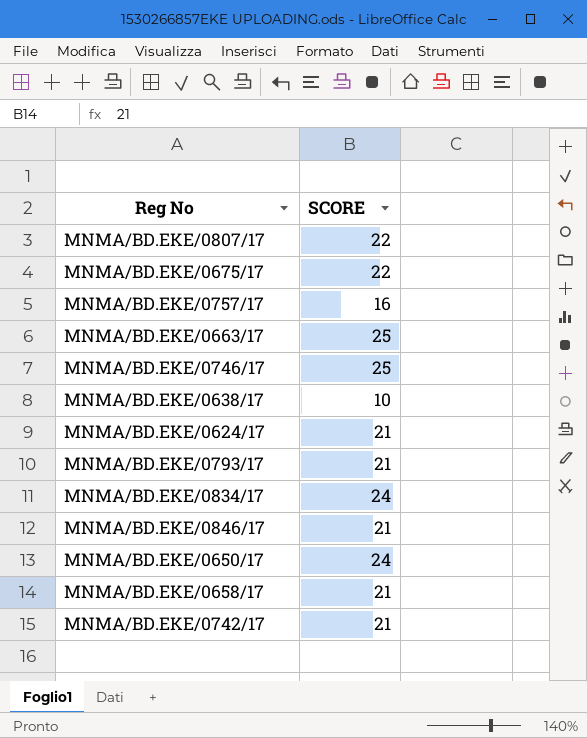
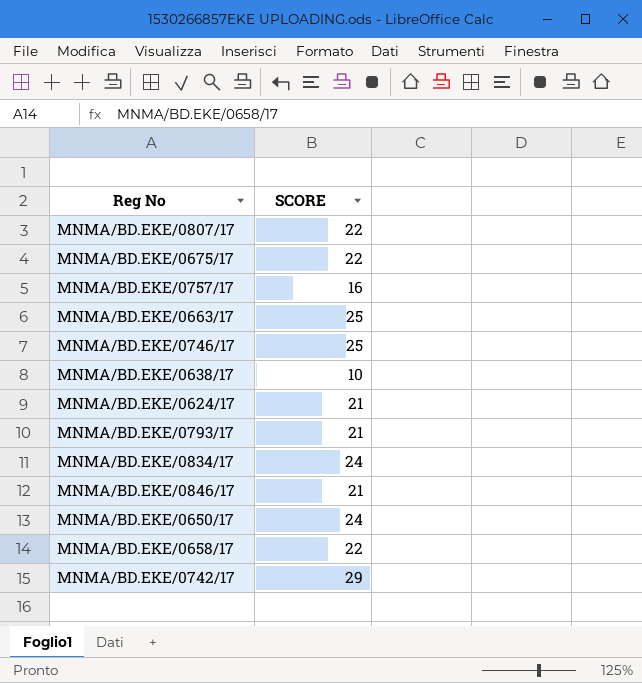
MNMA/BD.EKE/0658/17 | SCORE: 21 -> 22
MNMA/BD.EKE/0742/17 | SCORE: 21 -> 29

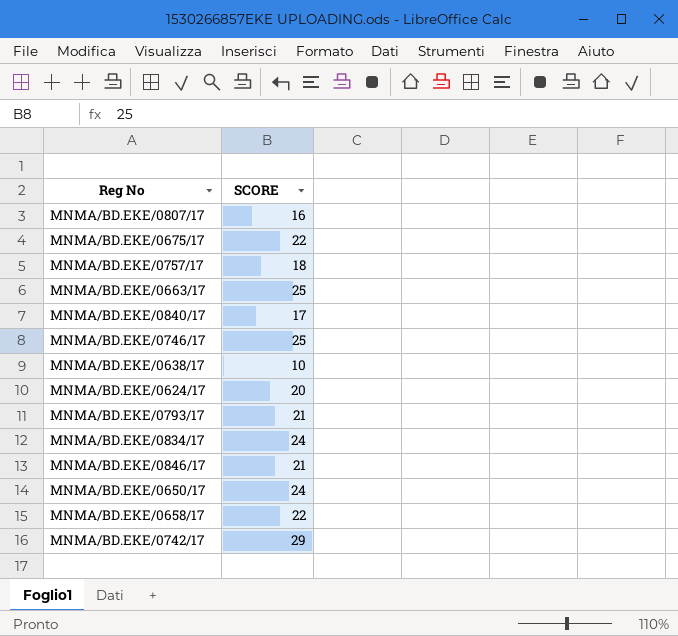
MNMA/BD.EKE/0807/17 | SCORE: 22 -> 16
MNMA/BD.EKE/0757/17 | SCORE: 16 -> 18
row MNMA/BD.EKE/0840/17: none -> 17
MNMA/BD.EKE/0624/17 | SCORE: 21 -> 20

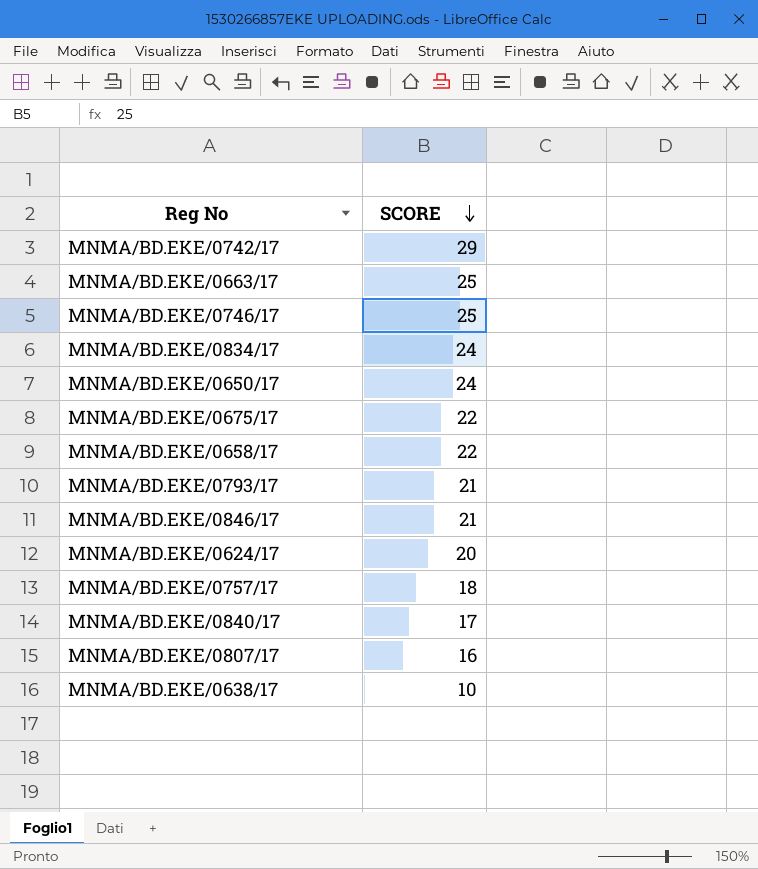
row order: none -> SCORE descending

